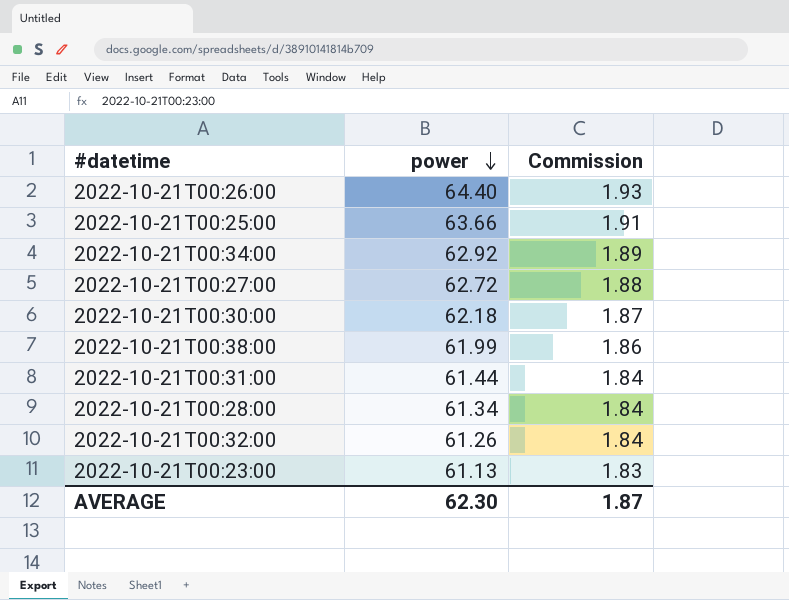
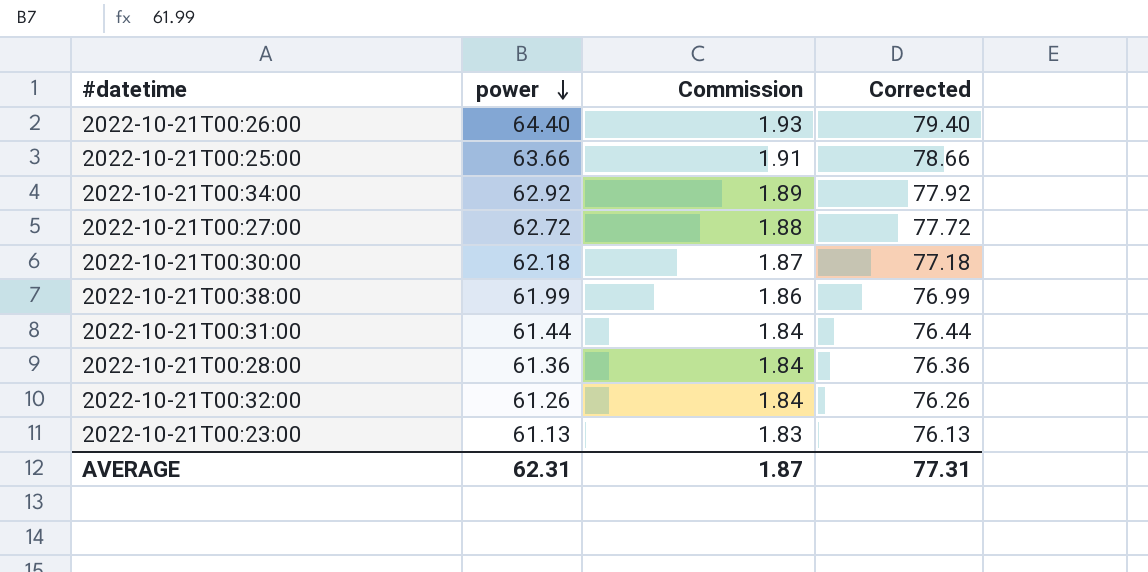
column Corrected | formula: none -> [power] + 15
2022-10-21T00:28:00 | power: 61.34 -> 61.36
AVERAGE | power: 62.30 -> 62.31

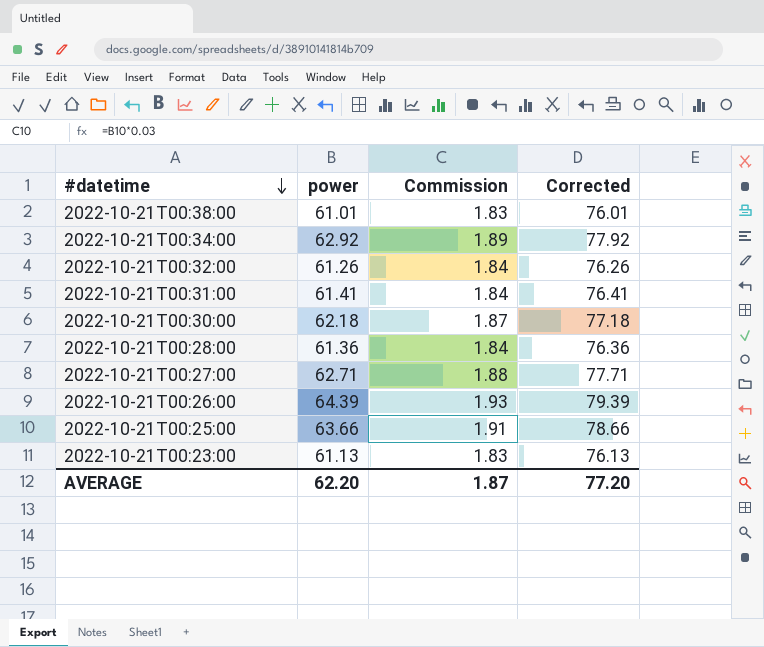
row order: power descending -> #datetime descending
2022-10-21T00:38:00 | power: 61.99 -> 61.01
2022-10-21T00:38:00 | Commission: 1.86 -> 1.83
2022-10-21T00:38:00 | Corrected: 76.99 -> 76.01
2022-10-21T00:31:00 | power: 61.44 -> 61.41
2022-10-21T00:31:00 | Corrected: 76.44 -> 76.41
2022-10-21T00:27:00 | power: 62.72 -> 62.71
2022-10-21T00:27:00 | Corrected: 77.72 -> 77.71
2022-10-21T00:26:00 | power: 64.40 -> 64.39
2022-10-21T00:26:00 | Corrected: 79.40 -> 79.39
AVERAGE | power: 62.31 -> 62.20
AVERAGE | Corrected: 77.31 -> 77.20

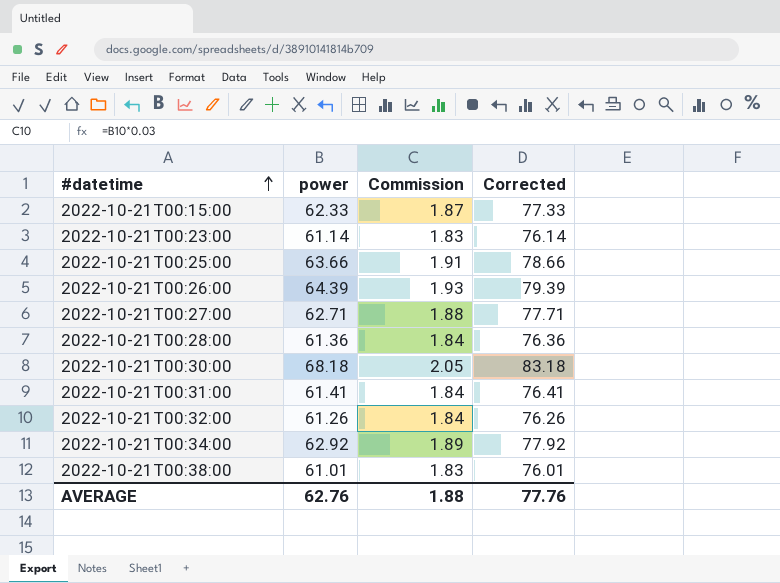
row order: #datetime descending -> #datetime ascending
row 2022-10-21T00:15:00: none -> 62.33 | 1.87 | 77.33
2022-10-21T00:23:00 | power: 61.13 -> 61.14
2022-10-21T00:23:00 | Corrected: 76.13 -> 76.14
2022-10-21T00:30:00 | power: 62.18 -> 68.18
2022-10-21T00:30:00 | Commission: 1.87 -> 2.05
2022-10-21T00:30:00 | Corrected: 77.18 -> 83.18
AVERAGE | power: 62.20 -> 62.76
AVERAGE | Commission: 1.87 -> 1.88
AVERAGE | Corrected: 77.20 -> 77.76

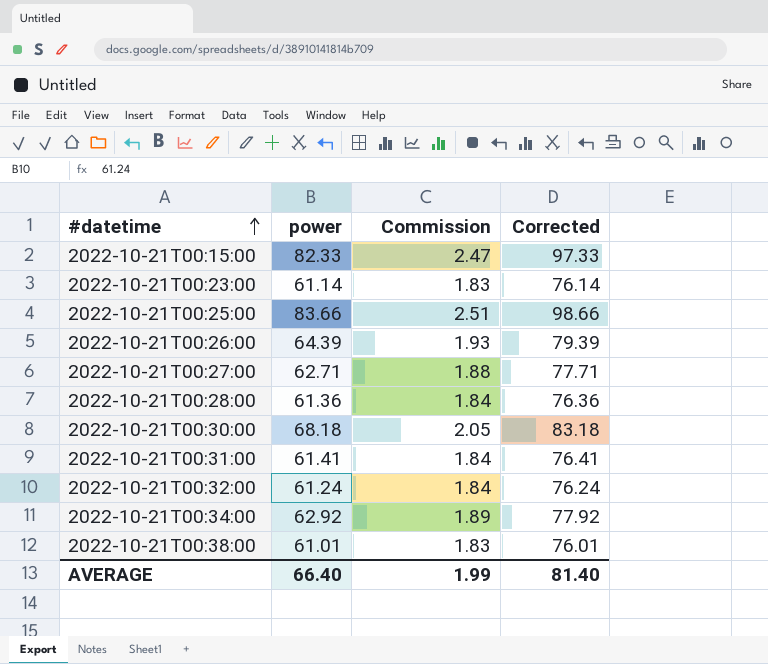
2022-10-21T00:15:00 | power: 62.33 -> 82.33
2022-10-21T00:15:00 | Commission: 1.87 -> 2.47
2022-10-21T00:15:00 | Corrected: 77.33 -> 97.33
2022-10-21T00:25:00 | power: 63.66 -> 83.66
2022-10-21T00:25:00 | Commission: 1.91 -> 2.51
2022-10-21T00:25:00 | Corrected: 78.66 -> 98.66
2022-10-21T00:32:00 | power: 61.26 -> 61.24
2022-10-21T00:32:00 | Corrected: 76.26 -> 76.24
AVERAGE | power: 62.76 -> 66.40
AVERAGE | Commission: 1.88 -> 1.99
AVERAGE | Corrected: 77.76 -> 81.40

